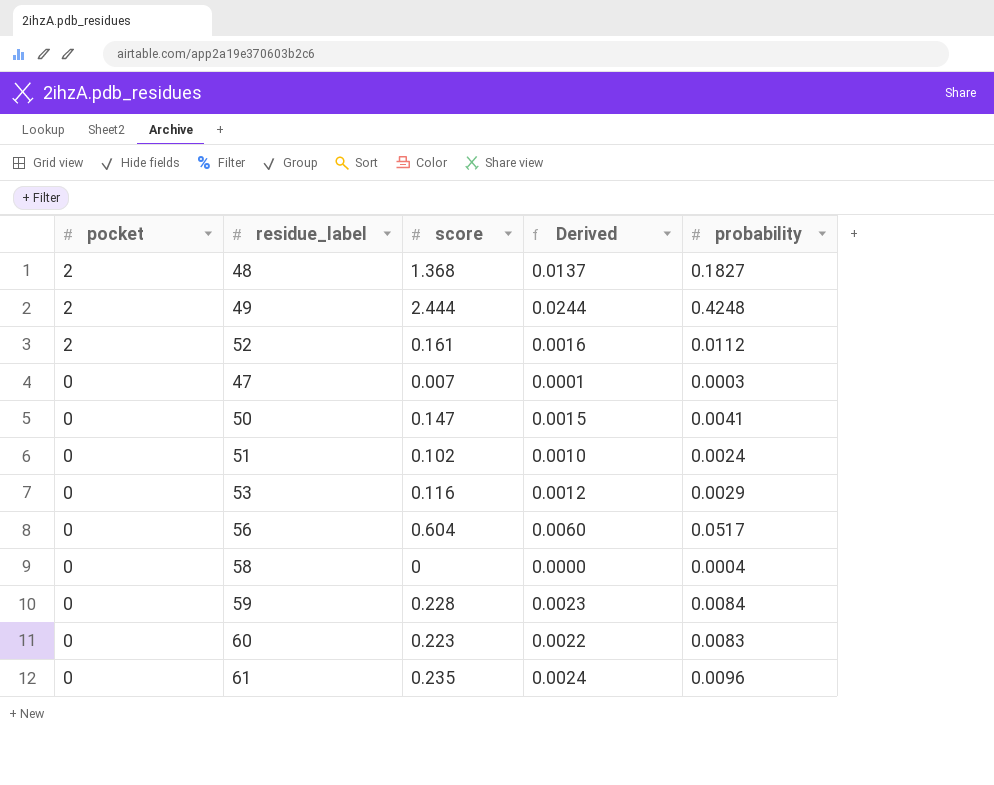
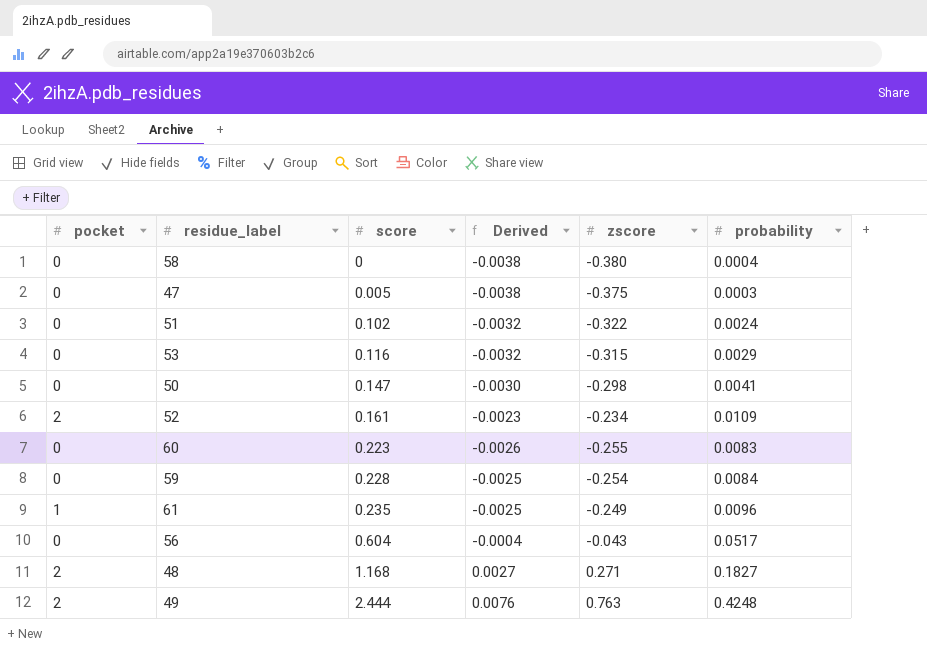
row order: pocket descending -> score ascending
column Derived | formula: [score] * 0.01 -> [zscore] * 0.01
column zscore | position: none -> 5
47 | score: 0.007 -> 0.005
52 | probability: 0.0112 -> 0.0109
61 | pocket: 0 -> 1
48 | score: 1.368 -> 1.168

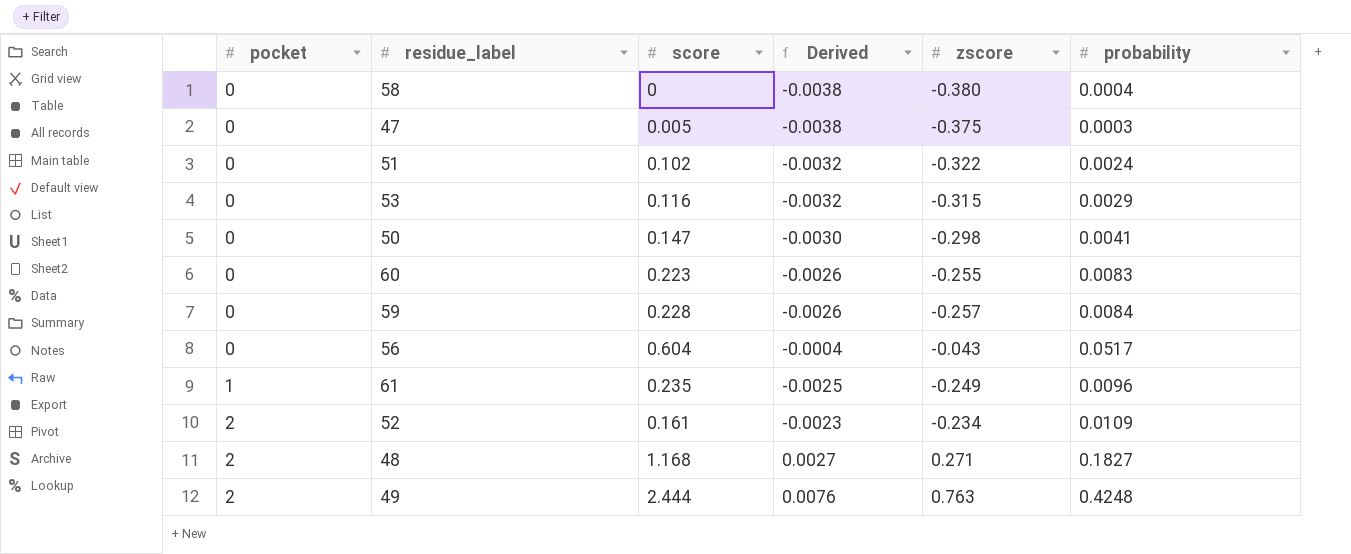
row order: score ascending -> pocket ascending
59 | Derived: -0.0025 -> -0.0026
59 | zscore: -0.254 -> -0.257

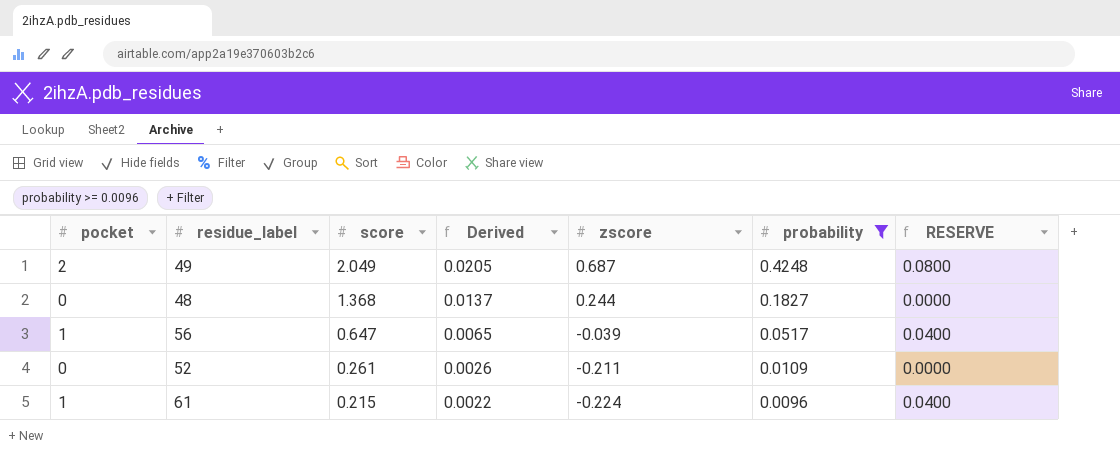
filter: none -> probability >= 0.0096
row order: pocket ascending -> score descending
column Derived | formula: [zscore] * 0.01 -> [score] * 0.01
column RESERVE | formula: none -> [pocket] * 0.04
49 | score: 2.444 -> 2.049
49 | zscore: 0.763 -> 0.687
48 | pocket: 2 -> 0
48 | score: 1.168 -> 1.368
48 | zscore: 0.271 -> 0.244
56 | pocket: 0 -> 1
56 | score: 0.604 -> 0.647
56 | zscore: -0.043 -> -0.039
52 | pocket: 2 -> 0
52 | score: 0.161 -> 0.261
52 | zscore: -0.234 -> -0.211
61 | score: 0.235 -> 0.215
61 | zscore: -0.249 -> -0.224

